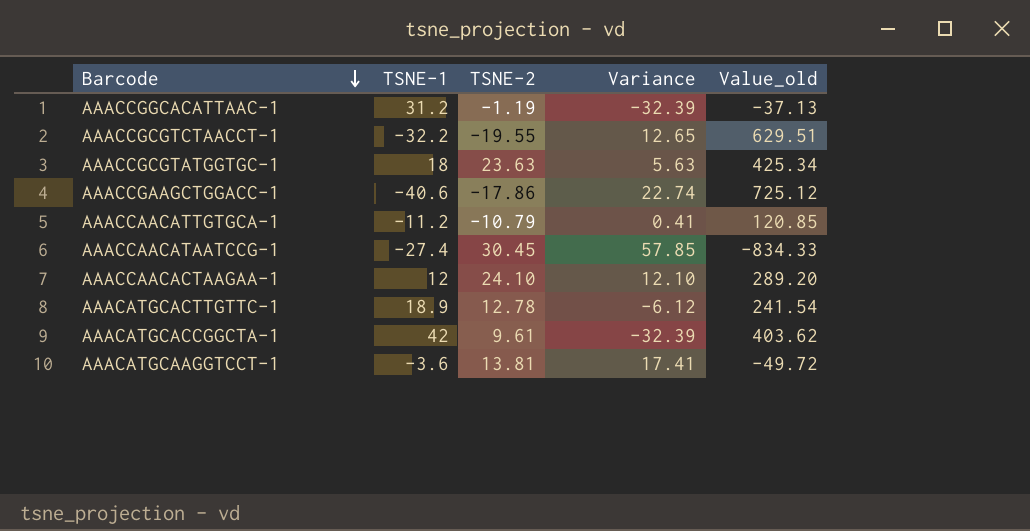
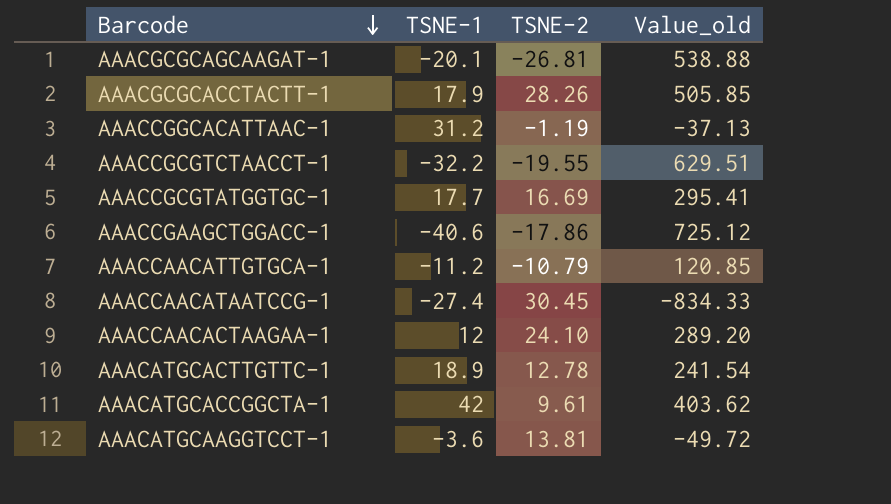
column Variance | formula: [TSNE-2] - [TSNE-1] -> none
row AAACGCGCAGCAAGAT-1: none -> -20.1 | -26.81 | 538.88
row AAACGCGCACCTACTT-1: none -> 17.9 | 28.26 | 505.85
AAACCGCGTATGGTGC-1 | TSNE-1: 18 -> 17.7
AAACCGCGTATGGTGC-1 | TSNE-2: 23.63 -> 16.69
AAACCGCGTATGGTGC-1 | Value_old: 425.34 -> 295.41

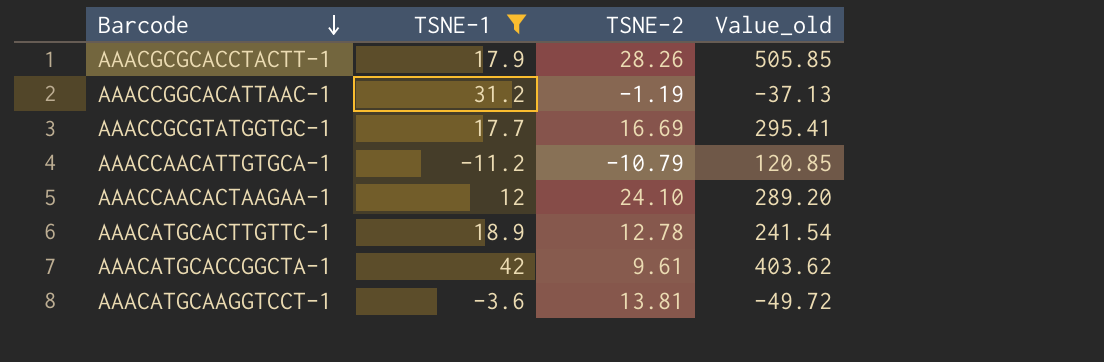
filter: none -> TSNE-1 >= -11.2

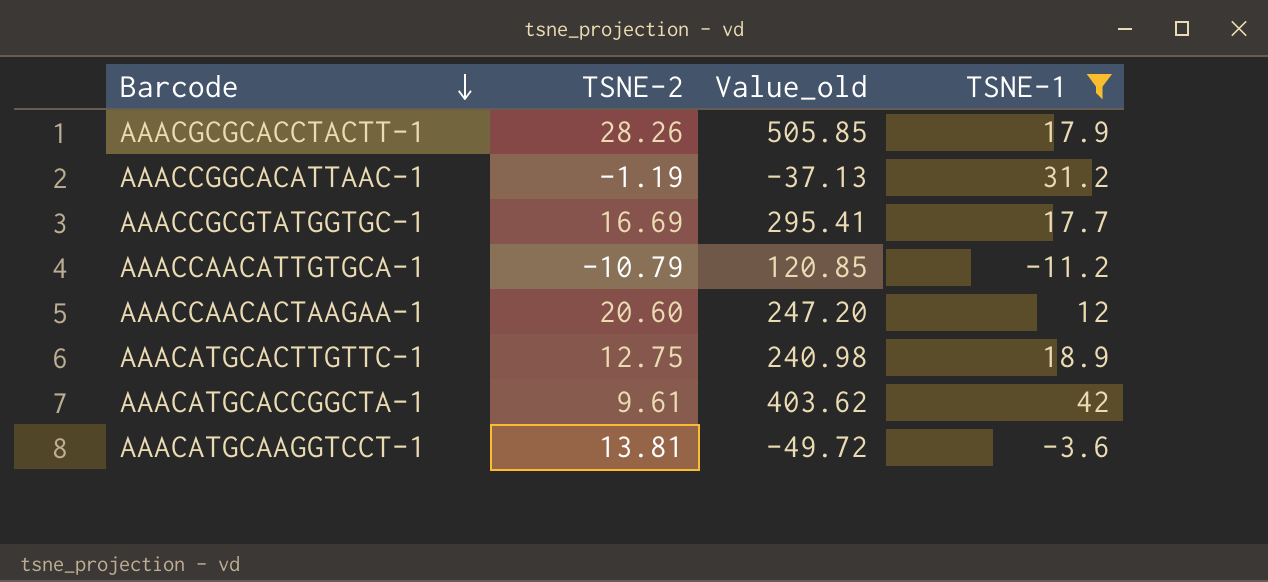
column TSNE-1 | position: 2 -> 4
AAACCAACACTAAGAA-1 | TSNE-2: 24.10 -> 20.60
AAACCAACACTAAGAA-1 | Value_old: 289.20 -> 247.20
AAACATGCACTTGTTC-1 | TSNE-2: 12.78 -> 12.75
AAACATGCACTTGTTC-1 | Value_old: 241.54 -> 240.98

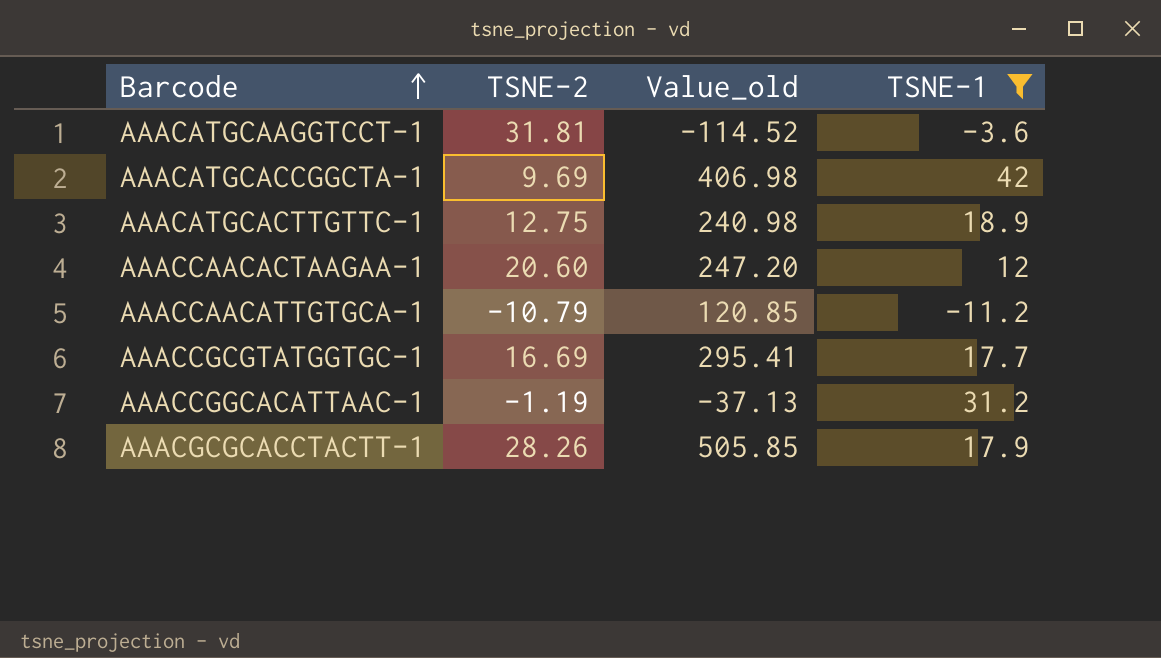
row order: Barcode descending -> Barcode ascending
AAACATGCAAGGTCCT-1 | TSNE-2: 13.81 -> 31.81
AAACATGCAAGGTCCT-1 | Value_old: -49.72 -> -114.52
AAACATGCACCGGCTA-1 | TSNE-2: 9.61 -> 9.69
AAACATGCACCGGCTA-1 | Value_old: 403.62 -> 406.98

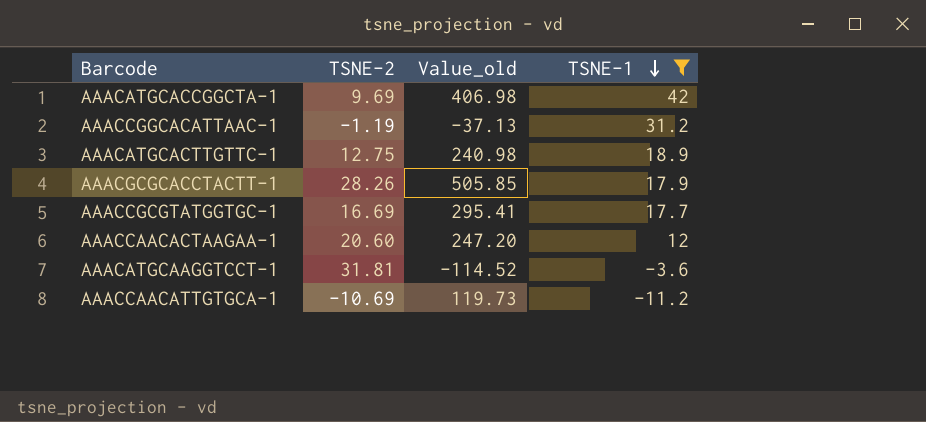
row order: Barcode ascending -> TSNE-1 descending
AAACCAACATTGTGCA-1 | TSNE-2: -10.79 -> -10.69
AAACCAACATTGTGCA-1 | Value_old: 120.85 -> 119.73

